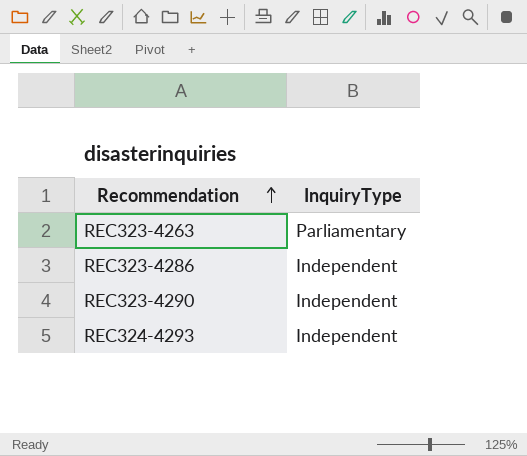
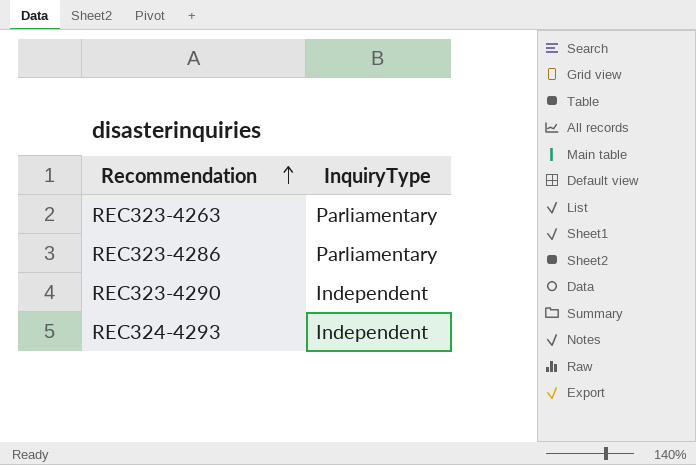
REC323-4286 | InquiryType: Independent -> Parliamentary

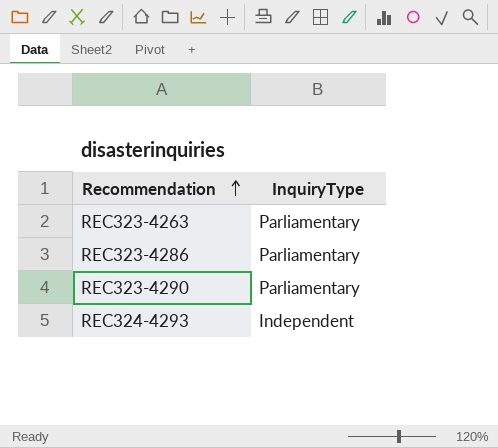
REC323-4290 | InquiryType: Independent -> Parliamentary

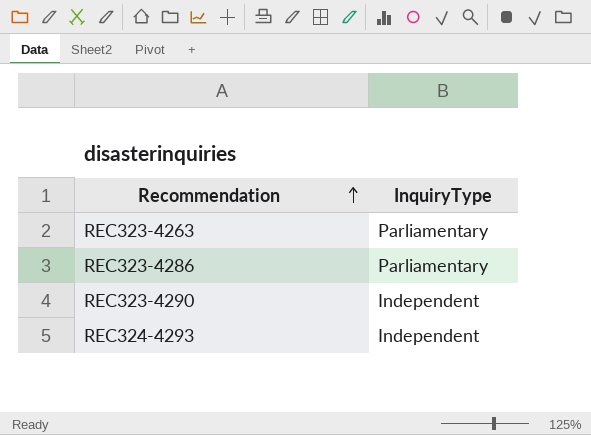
REC323-4290 | InquiryType: Parliamentary -> Independent

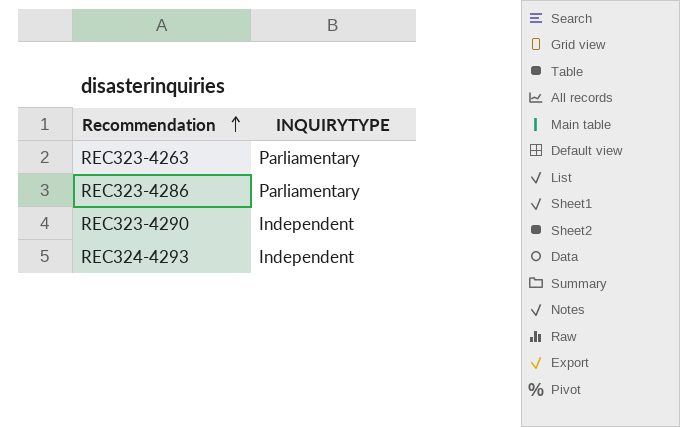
column name: InquiryType -> INQUIRYTYPE

